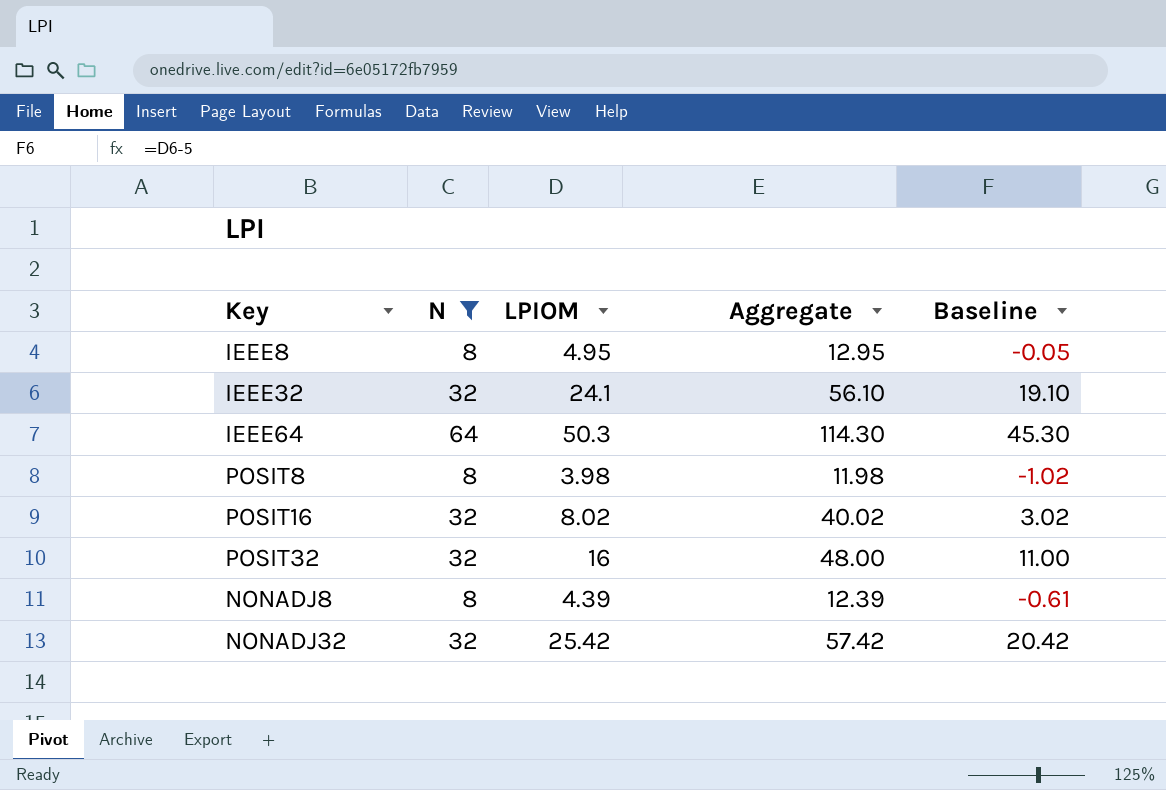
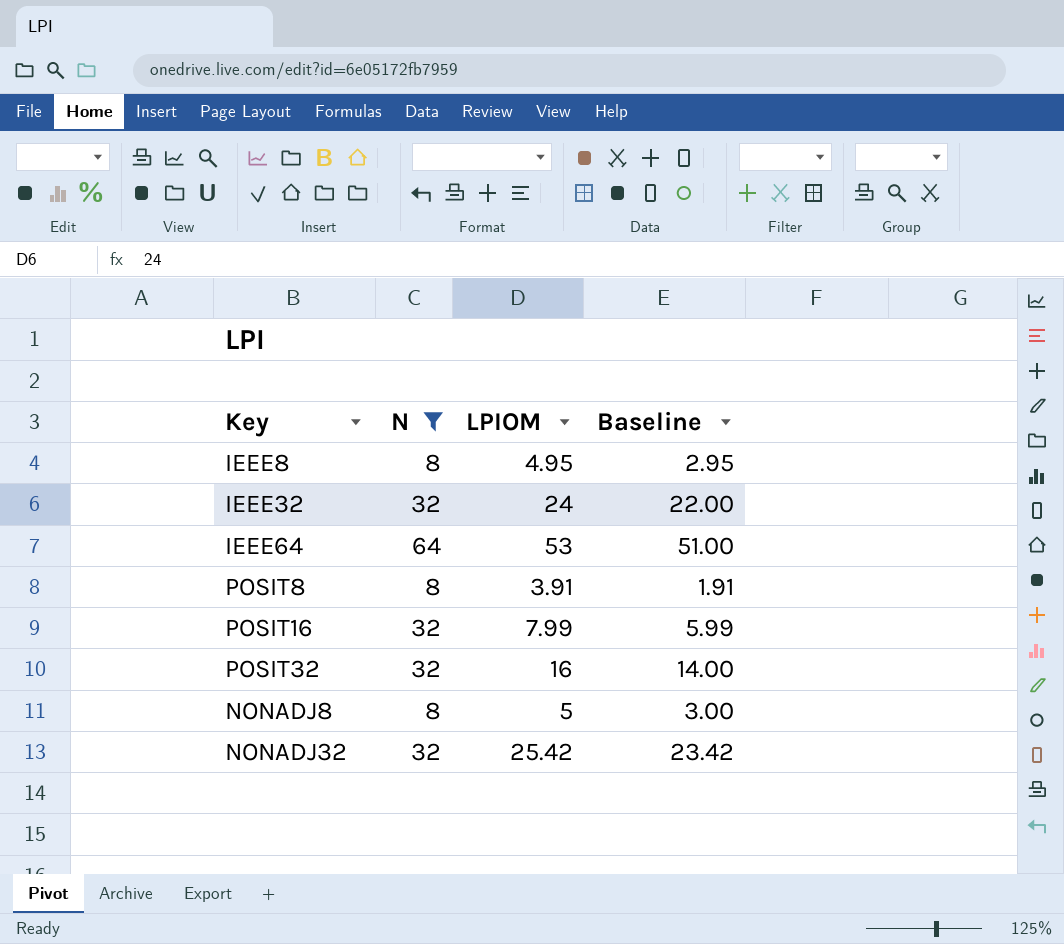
column Aggregate | formula: [N] + [LPIOM] -> none
column Baseline | formula: [LPIOM] - 5 -> [LPIOM] - 2
IEEE32 | LPIOM: 24.1 -> 24
IEEE64 | LPIOM: 50.3 -> 53
POSIT8 | LPIOM: 3.98 -> 3.91
POSIT16 | LPIOM: 8.02 -> 7.99
NONADJ8 | LPIOM: 4.39 -> 5

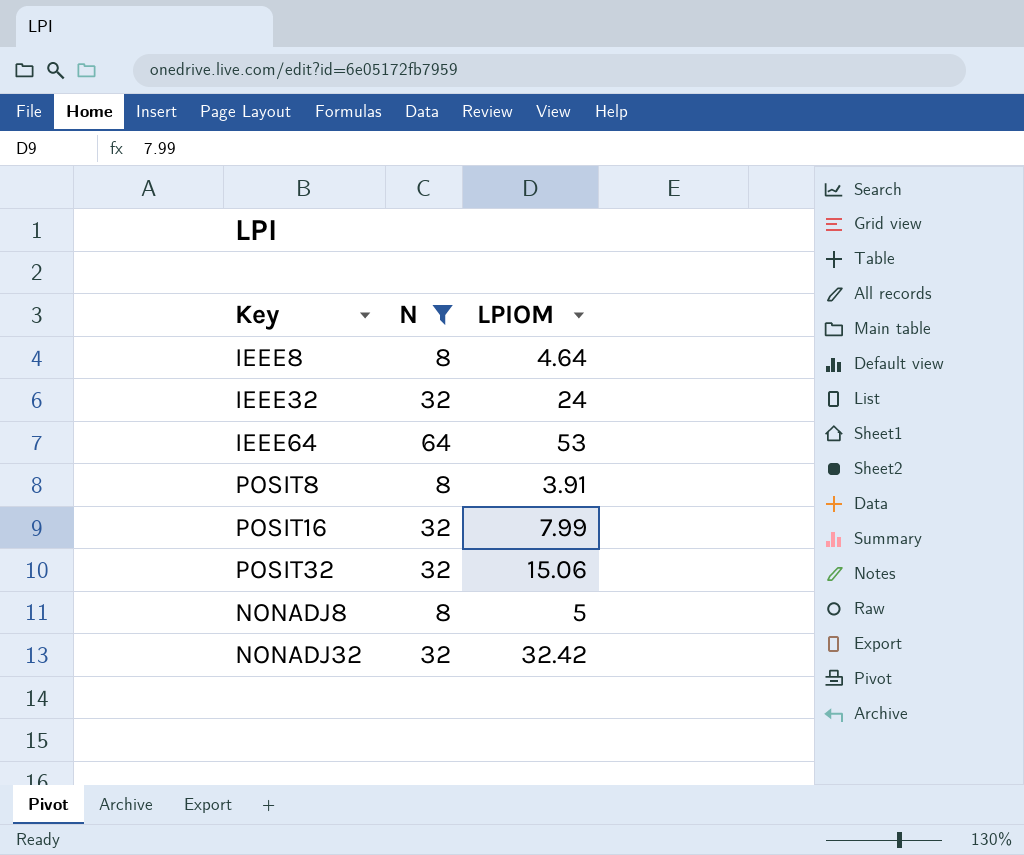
column Baseline | formula: [LPIOM] - 2 -> none
IEEE8 | LPIOM: 4.95 -> 4.64
POSIT32 | LPIOM: 16 -> 15.06
NONADJ32 | LPIOM: 25.42 -> 32.42

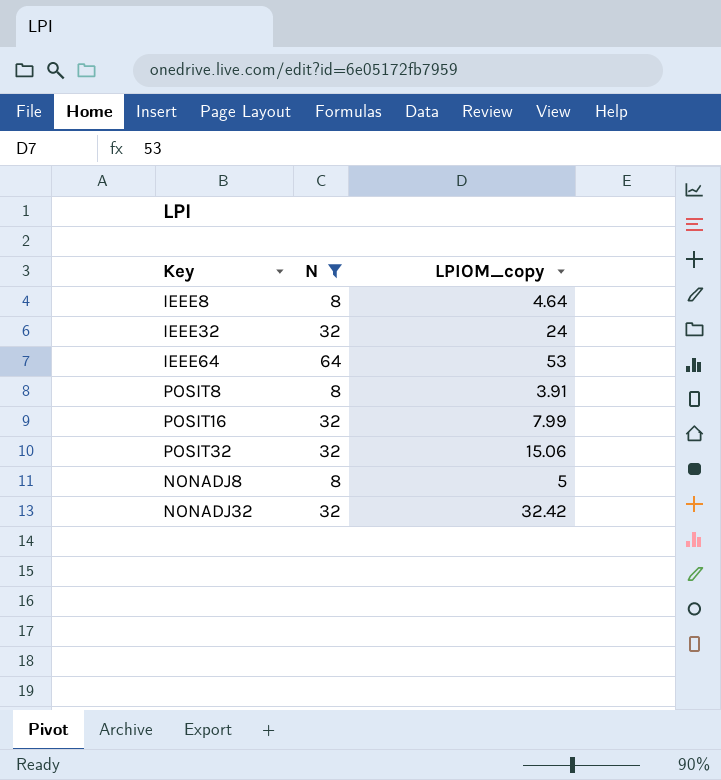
column name: LPIOM -> LPIOM_copy

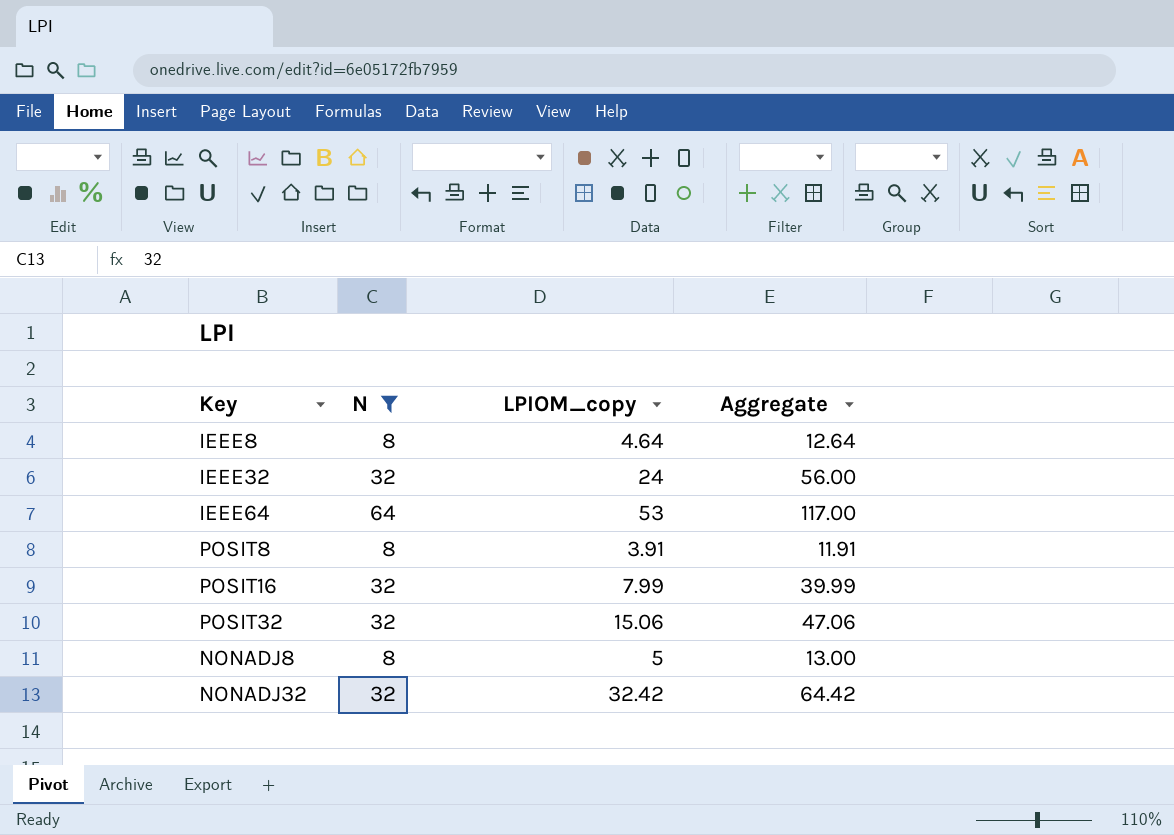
column Aggregate | formula: none -> [N] + [LPIOM_copy]

